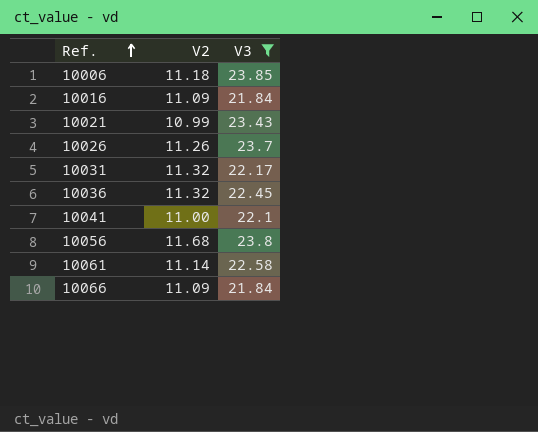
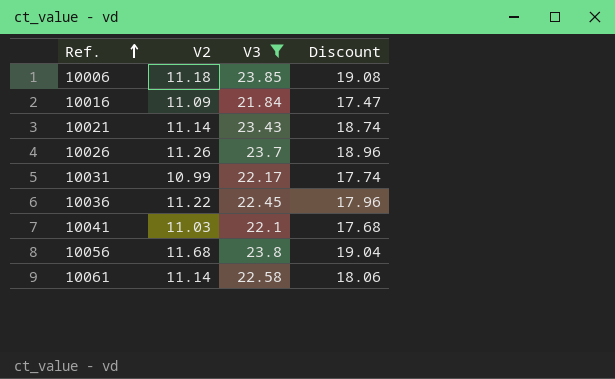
column Discount | formula: none -> [V3] * 0.8
row 10066: 11.09 | 21.84 -> none
10021 | V2: 10.99 -> 11.14
10031 | V2: 11.32 -> 10.99
10036 | V2: 11.32 -> 11.22
10041 | V2: 11.00 -> 11.03

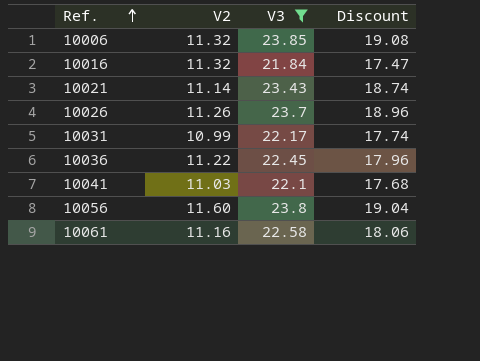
10006 | V2: 11.18 -> 11.32
10016 | V2: 11.09 -> 11.32
10056 | V2: 11.68 -> 11.60
10061 | V2: 11.14 -> 11.16

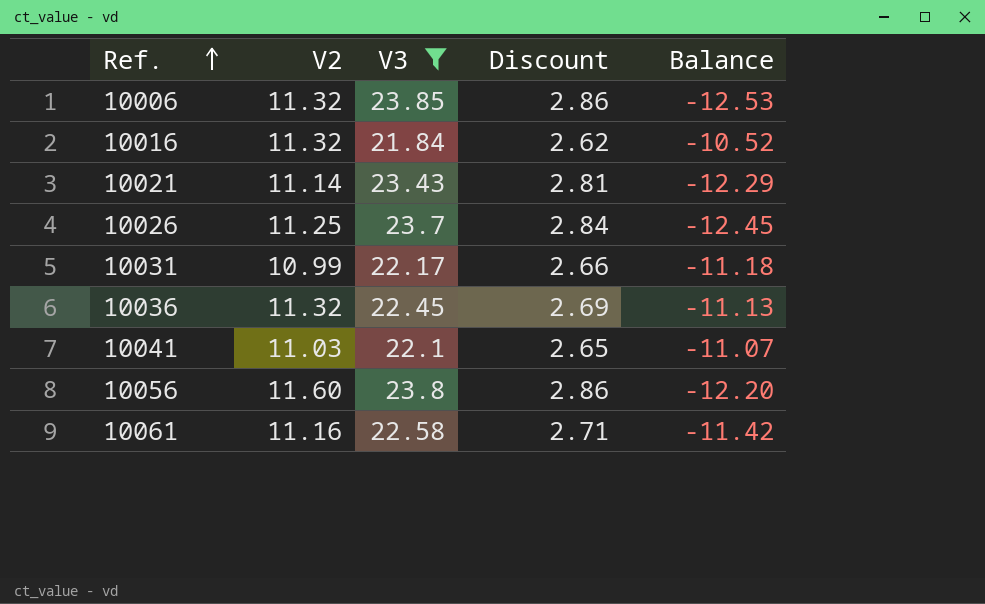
column Discount | formula: [V3] * 0.8 -> [V3] * 0.12
column Balance | formula: none -> [V2] - [V3]
10026 | V2: 11.26 -> 11.25
10036 | V2: 11.22 -> 11.32

